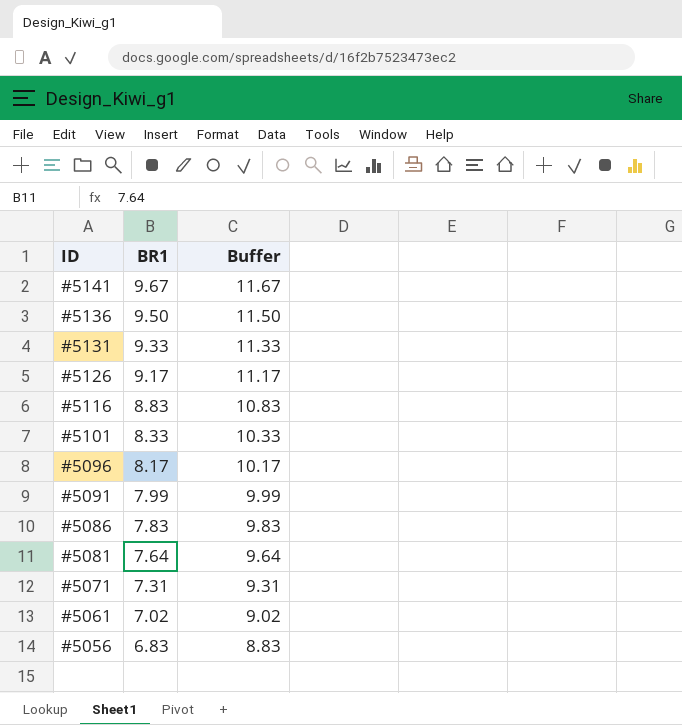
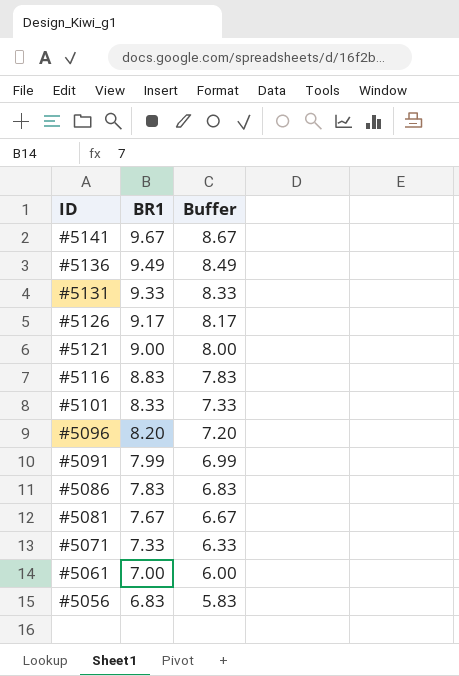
column Buffer | formula: [BR1] + 2 -> [BR1] - 1
#5136 | BR1: 9.50 -> 9.49
row #5121: none -> 9.00 | 8.00
#5096 | BR1: 8.17 -> 8.20
#5081 | BR1: 7.64 -> 7.67
#5071 | BR1: 7.31 -> 7.33
#5061 | BR1: 7.02 -> 7.00

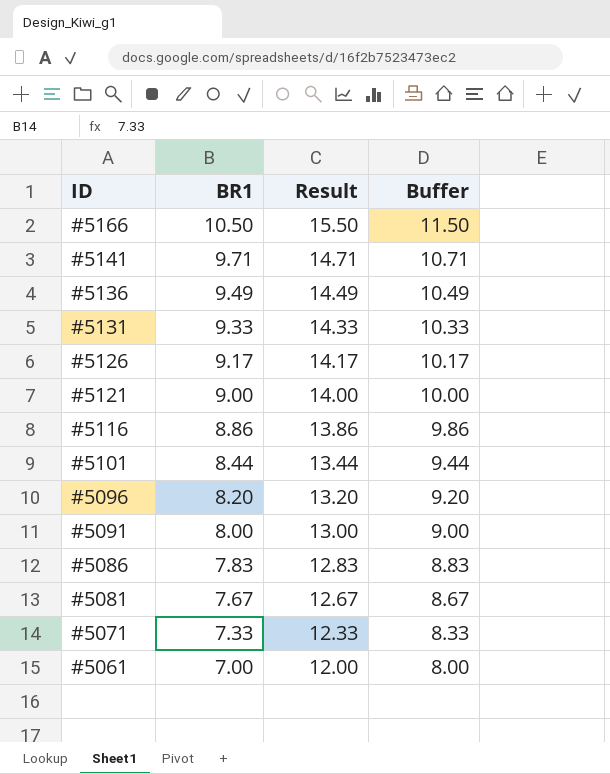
column Result | formula: none -> [BR1] + 5
column Buffer | formula: [BR1] - 1 -> [BR1] + 1
row #5056: 6.83 | 5.83 -> none
row #5166: none -> 10.50 | 15.50 | 11.50
#5141 | BR1: 9.67 -> 9.71
#5116 | BR1: 8.83 -> 8.86
#5101 | BR1: 8.33 -> 8.44
#5091 | BR1: 7.99 -> 8.00

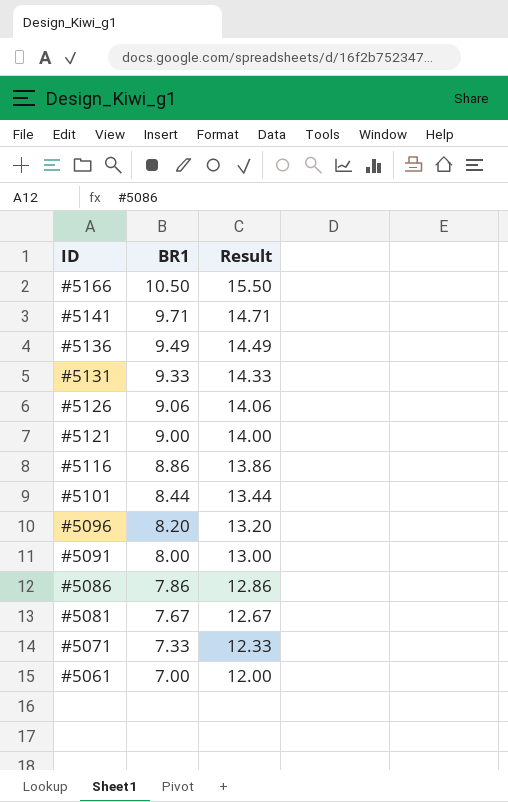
column Buffer | formula: [BR1] + 1 -> none
#5126 | BR1: 9.17 -> 9.06
#5126 | Result: 14.17 -> 14.06
#5086 | BR1: 7.83 -> 7.86
#5086 | Result: 12.83 -> 12.86

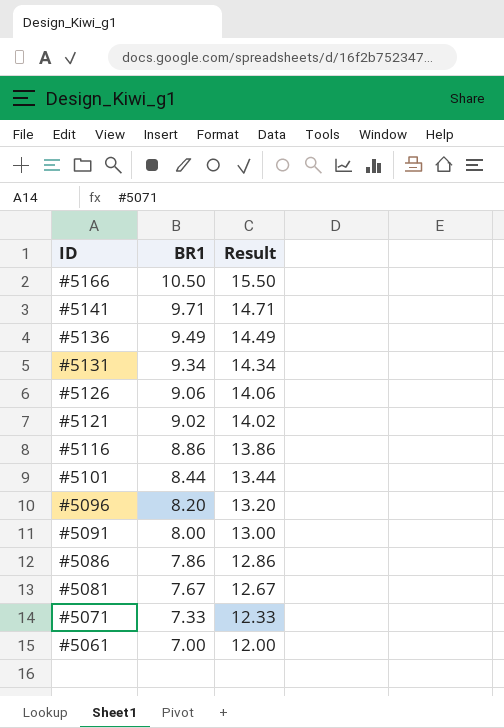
#5131 | BR1: 9.33 -> 9.34
#5131 | Result: 14.33 -> 14.34
#5121 | BR1: 9.00 -> 9.02
#5121 | Result: 14.00 -> 14.02

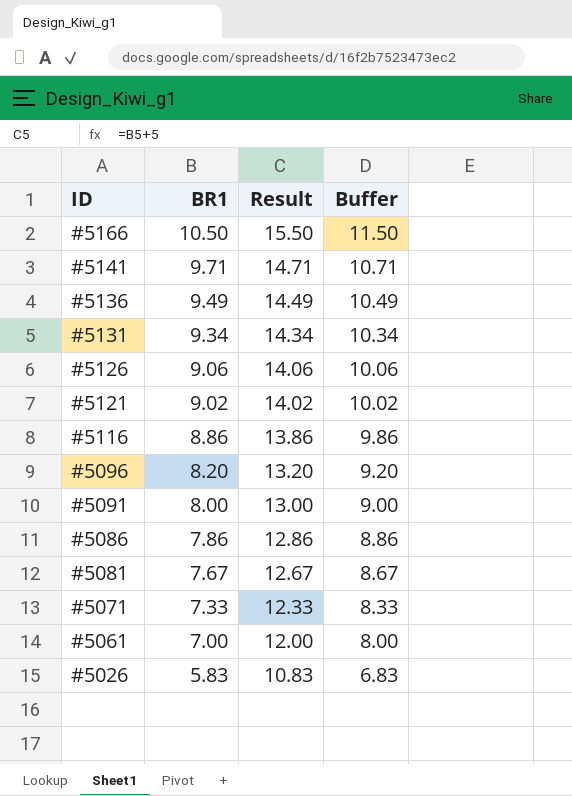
column Buffer | formula: none -> [BR1] + 1
row #5101: 8.44 | 13.44 -> none
row #5026: none -> 5.83 | 10.83 | 6.83

